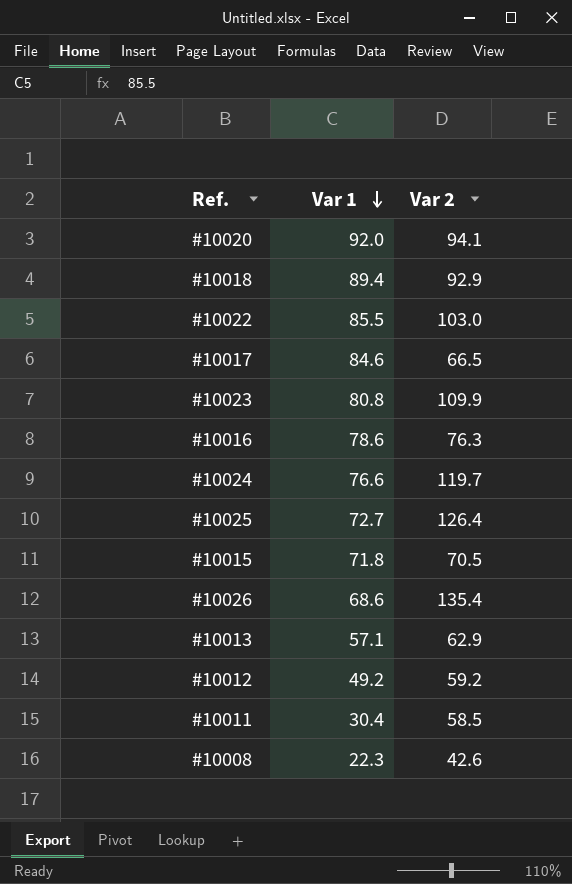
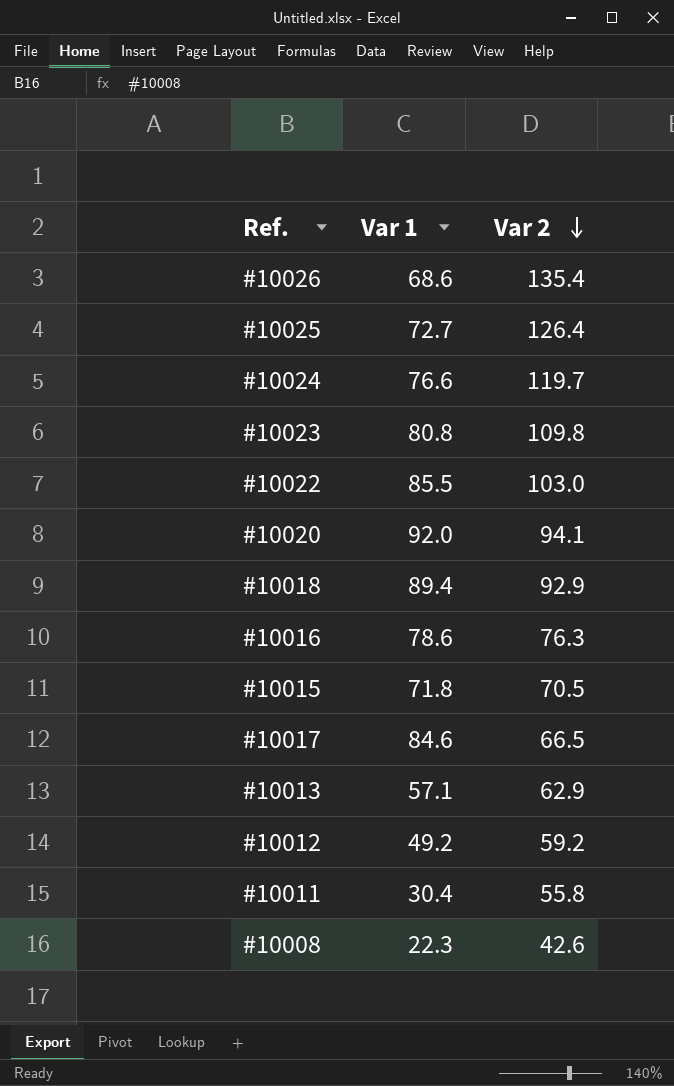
row order: Var 1 descending -> Var 2 descending
#10023 | Var 2: 109.9 -> 109.8
#10011 | Var 2: 58.5 -> 55.8

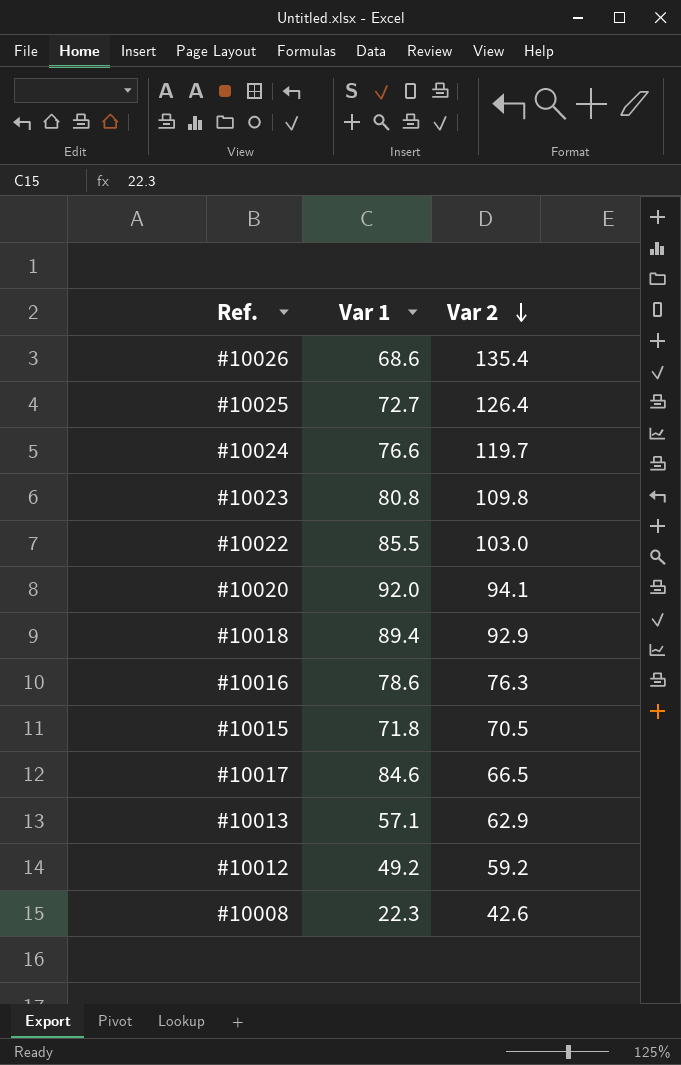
row #10011: 30.4 | 55.8 -> none

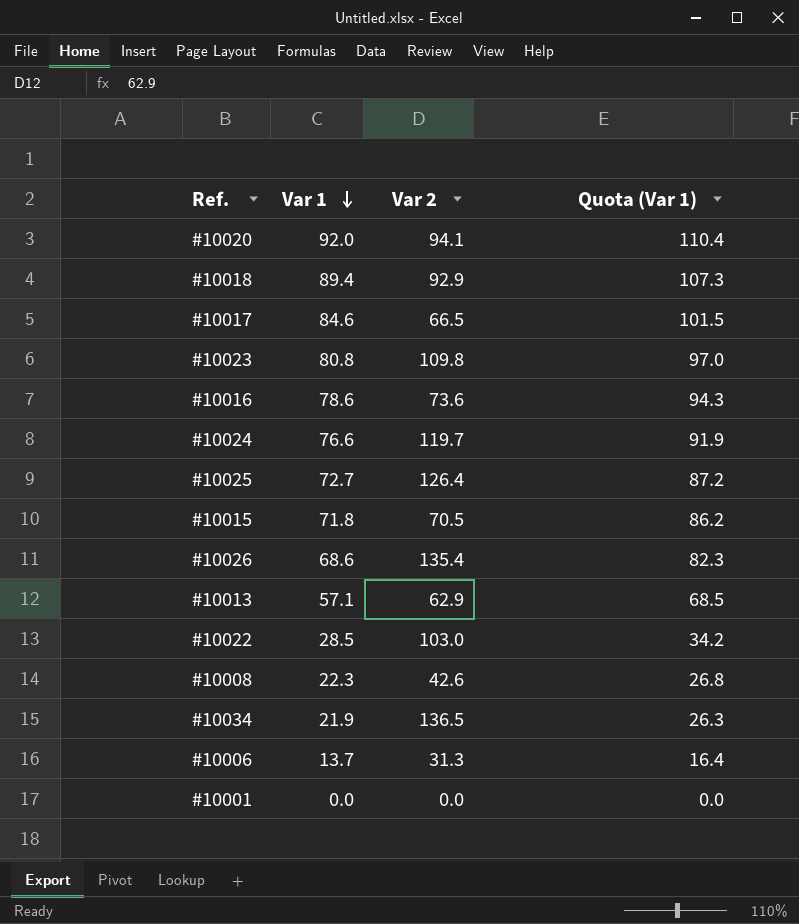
row order: Var 2 descending -> Var 1 descending
column Quota (Var 1) | formula: none -> [Var 1] * 1.2
row #10012: 49.2 | 59.2 -> none
#10016 | Var 2: 76.3 -> 73.6
#10022 | Var 1: 85.5 -> 28.5
row #10034: none -> 21.9 | 136.5 | 26.3
row #10006: none -> 13.7 | 31.3 | 16.4
row #10001: none -> 0.0 | 0.0 | 0.0

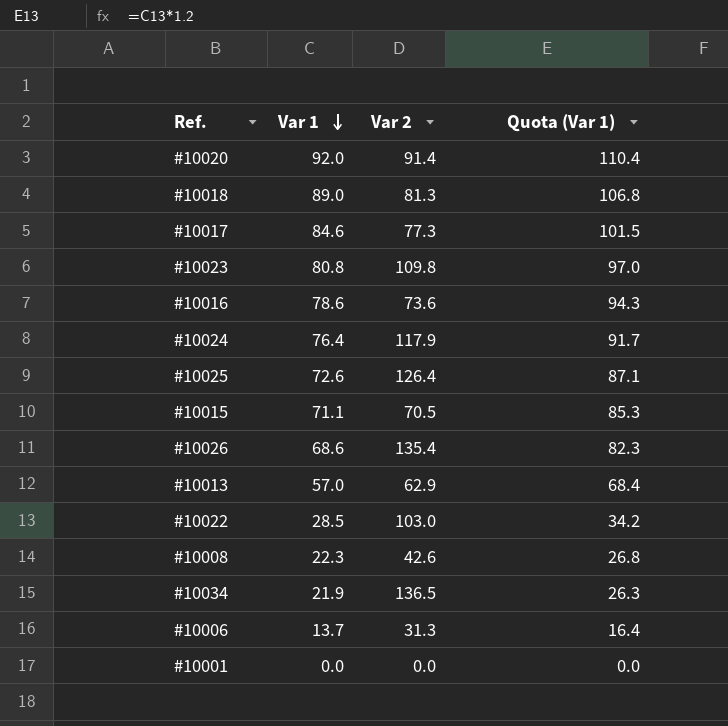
#10020 | Var 2: 94.1 -> 91.4
#10018 | Var 1: 89.4 -> 89.0
#10018 | Var 2: 92.9 -> 81.3
#10018 | Quota (Var 1): 107.3 -> 106.8
#10017 | Var 2: 66.5 -> 77.3
#10024 | Var 1: 76.6 -> 76.4
#10024 | Var 2: 119.7 -> 117.9
#10024 | Quota (Var 1): 91.9 -> 91.7
#10025 | Var 1: 72.7 -> 72.6
#10025 | Quota (Var 1): 87.2 -> 87.1
#10015 | Var 1: 71.8 -> 71.1
#10015 | Quota (Var 1): 86.2 -> 85.3
#10013 | Var 1: 57.1 -> 57.0
#10013 | Quota (Var 1): 68.5 -> 68.4

